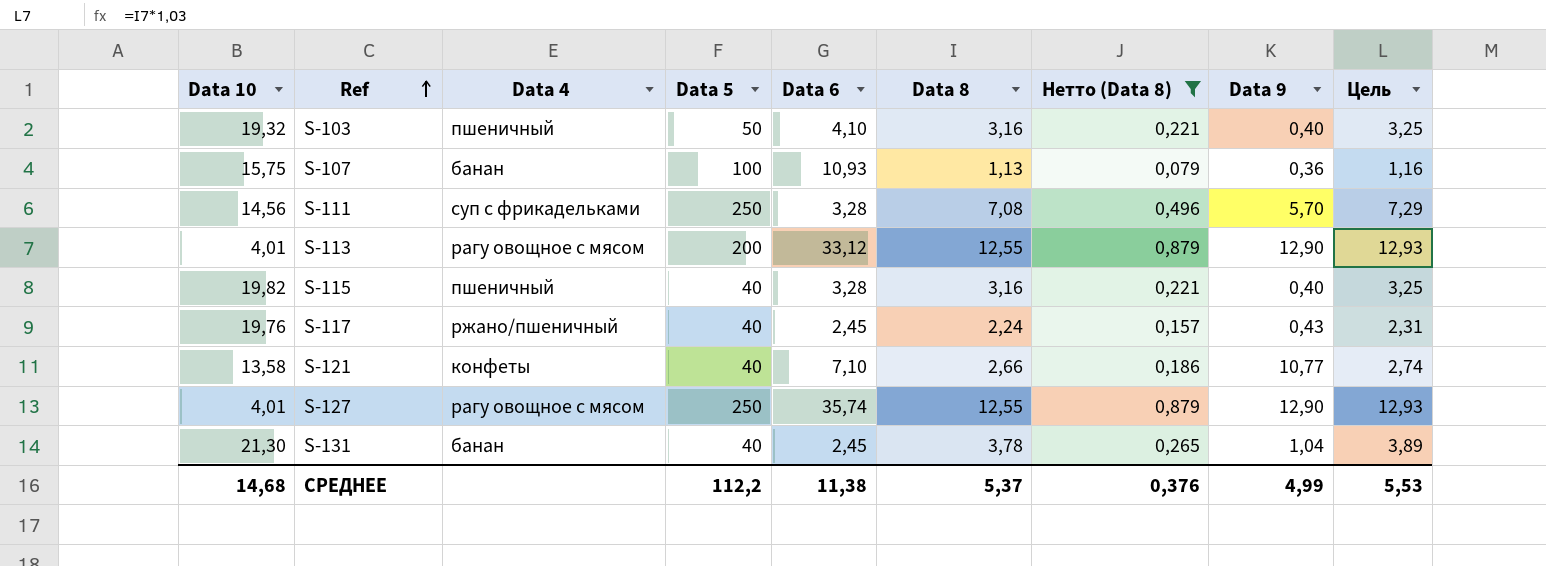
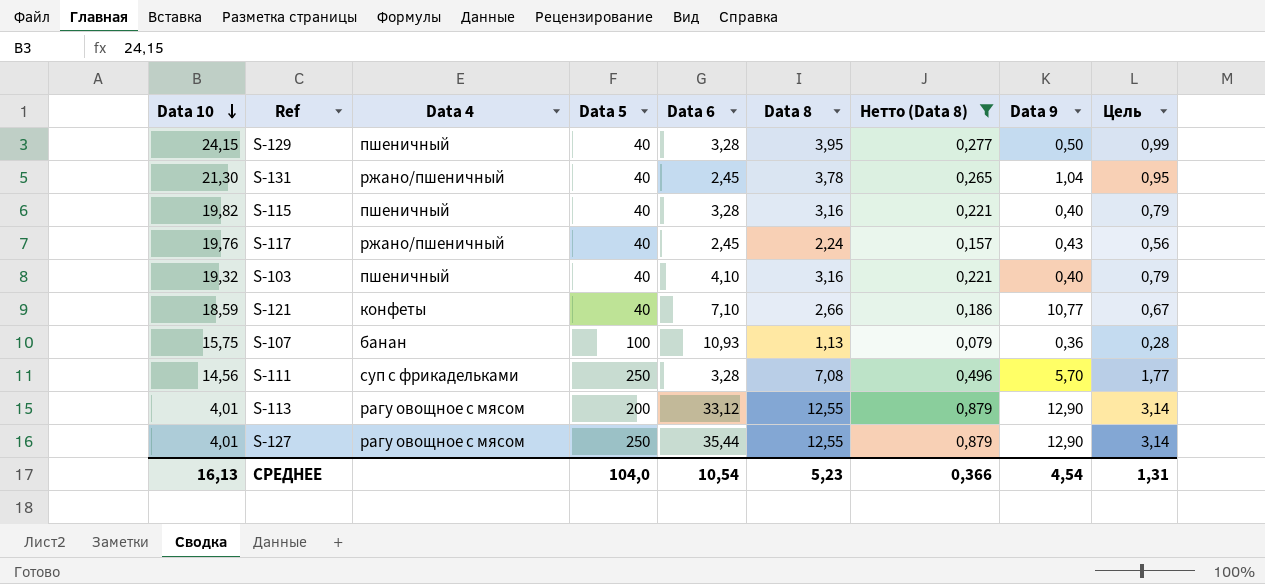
row order: Ref ascending -> Data 10 descending
column Цель | formula: [Data 8] * 1,03 -> [Data 8] * 0,25
row S-129: none -> 24,15 | пшеничный | 40 | 3,28 | 3,95 | 0,277 | 0,50 | 0,99
S-131 | Data 4: банан -> ржано/пшеничный
S-103 | Data 5: 50 -> 40
S-121 | Data 10: 13,58 -> 18,59
S-127 | Data 6: 35,74 -> 35,44
СРЕДНЕЕ | Data 10: 14,68 -> 16,13
СРЕДНЕЕ | Data 5: 112,2 -> 104,0
СРЕДНЕЕ | Data 6: 11,38 -> 10,54
СРЕДНЕЕ | Data 8: 5,37 -> 5,23
СРЕДНЕЕ | Нетто (Data 8): 0,376 -> 0,366
СРЕДНЕЕ | Data 9: 4,99 -> 4,54
СРЕДНЕЕ | Цель: 5,53 -> 1,31

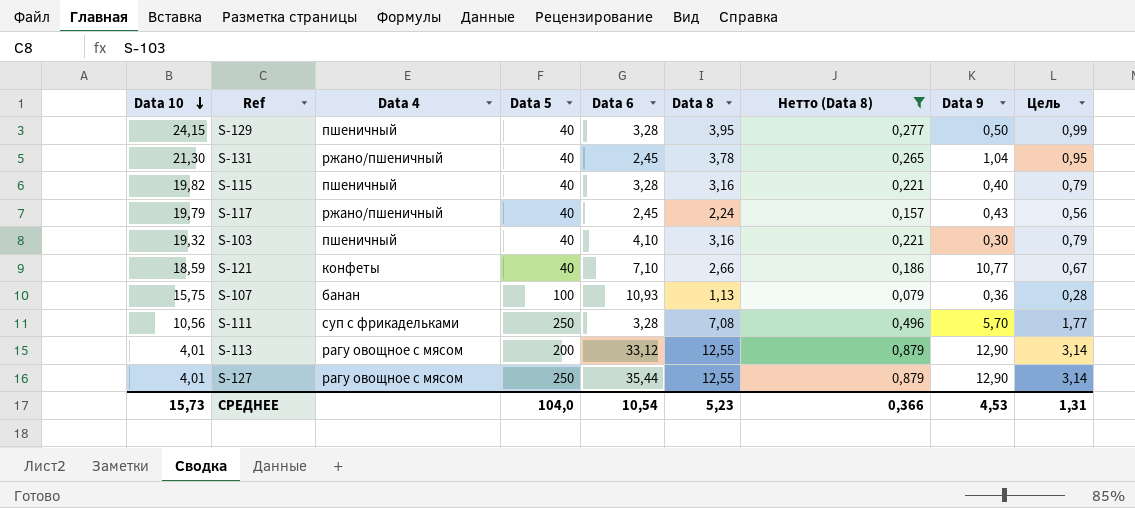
S-117 | Data 10: 19,76 -> 19,79
S-103 | Data 9: 0,40 -> 0,30
S-111 | Data 10: 14,56 -> 10,56
СРЕДНЕЕ | Data 10: 16,13 -> 15,73
СРЕДНЕЕ | Data 9: 4,54 -> 4,53

